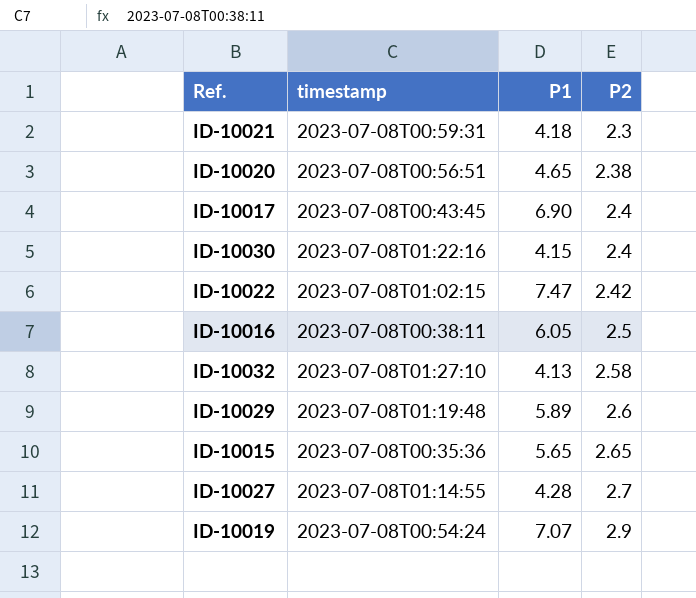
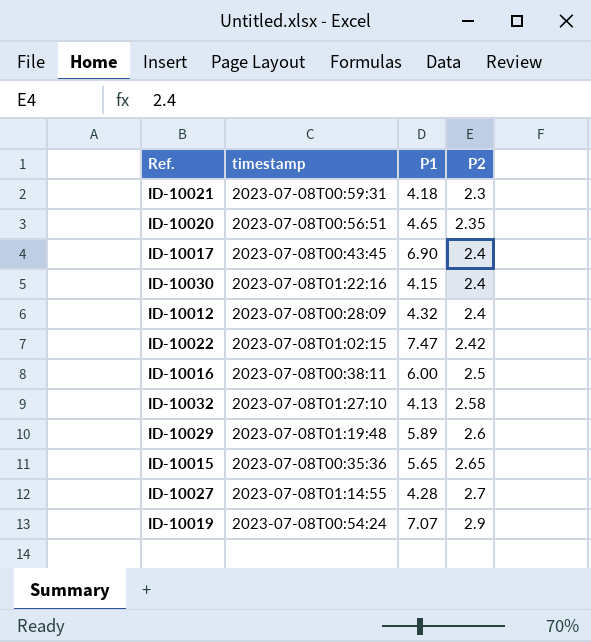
ID-10020 | P2: 2.38 -> 2.35
row ID-10012: none -> 2023-07-08T00:28:09 | 4.32 | 2.4
ID-10016 | P1: 6.05 -> 6.00

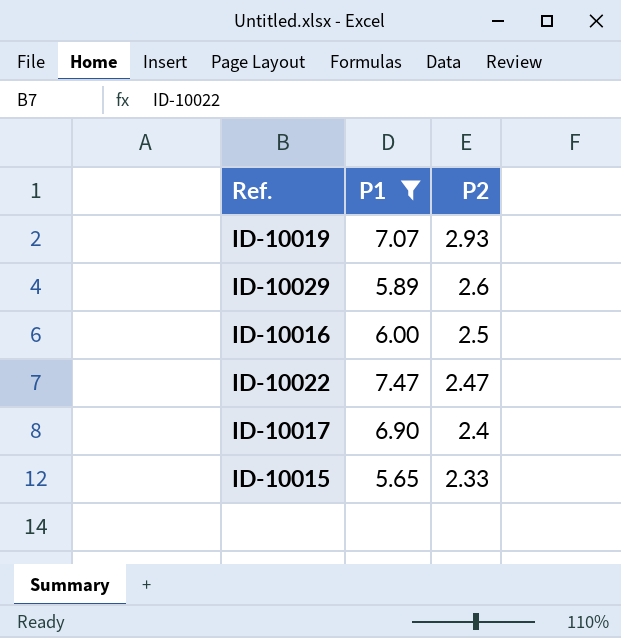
filter: none -> P1 >= 5.65
row order: P2 ascending -> P2 descending
column timestamp | position: 2 -> none
ID-10019 | P2: 2.9 -> 2.93
ID-10022 | P2: 2.42 -> 2.47
ID-10015 | P2: 2.65 -> 2.33

